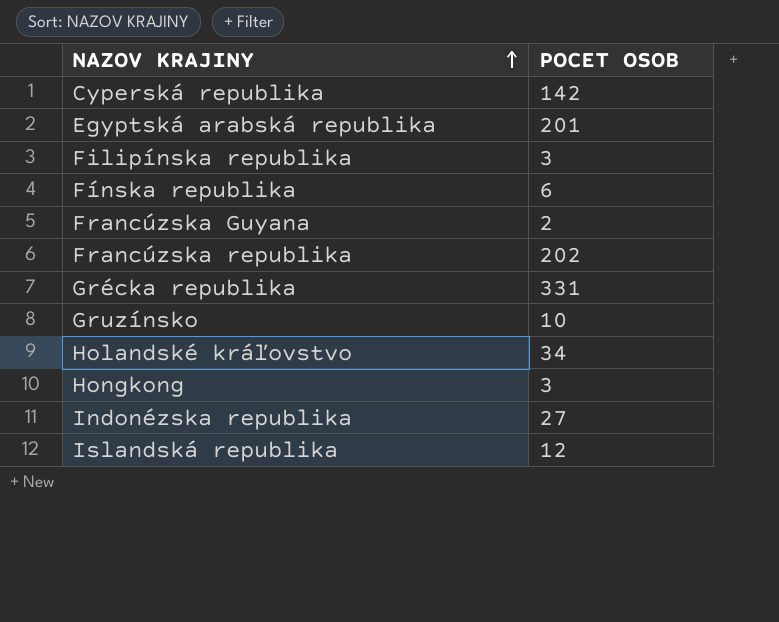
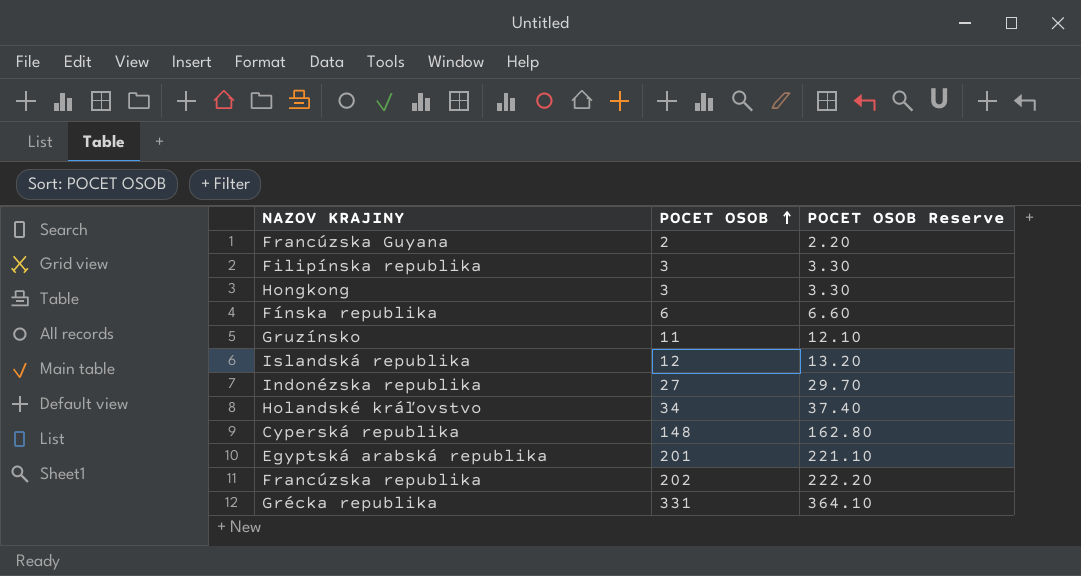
row order: NAZOV KRAJINY ascending -> POCET OSOB ascending
column POCET OSOB Reserve | formula: none -> [POCET OSOB] * 1.1
Gruzínsko | POCET OSOB: 10 -> 11
Cyperská republika | POCET OSOB: 142 -> 148

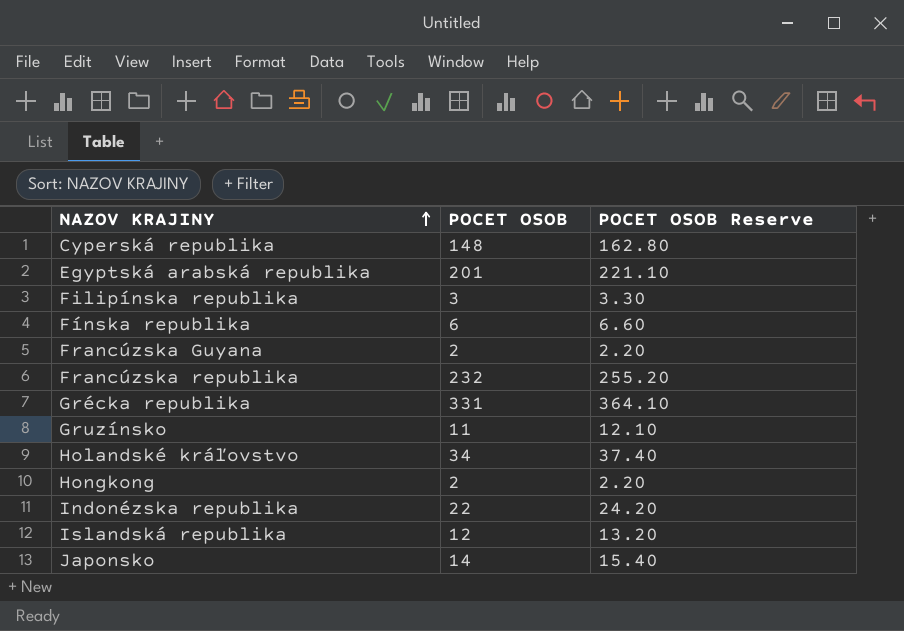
row order: POCET OSOB ascending -> NAZOV KRAJINY ascending
Francúzska republika | POCET OSOB: 202 -> 232
Francúzska republika | POCET OSOB Reserve: 222.20 -> 255.20
Hongkong | POCET OSOB: 3 -> 2
Hongkong | POCET OSOB Reserve: 3.30 -> 2.20
Indonézska republika | POCET OSOB: 27 -> 22
Indonézska republika | POCET OSOB Reserve: 29.70 -> 24.20
row Japonsko: none -> 14 | 15.40

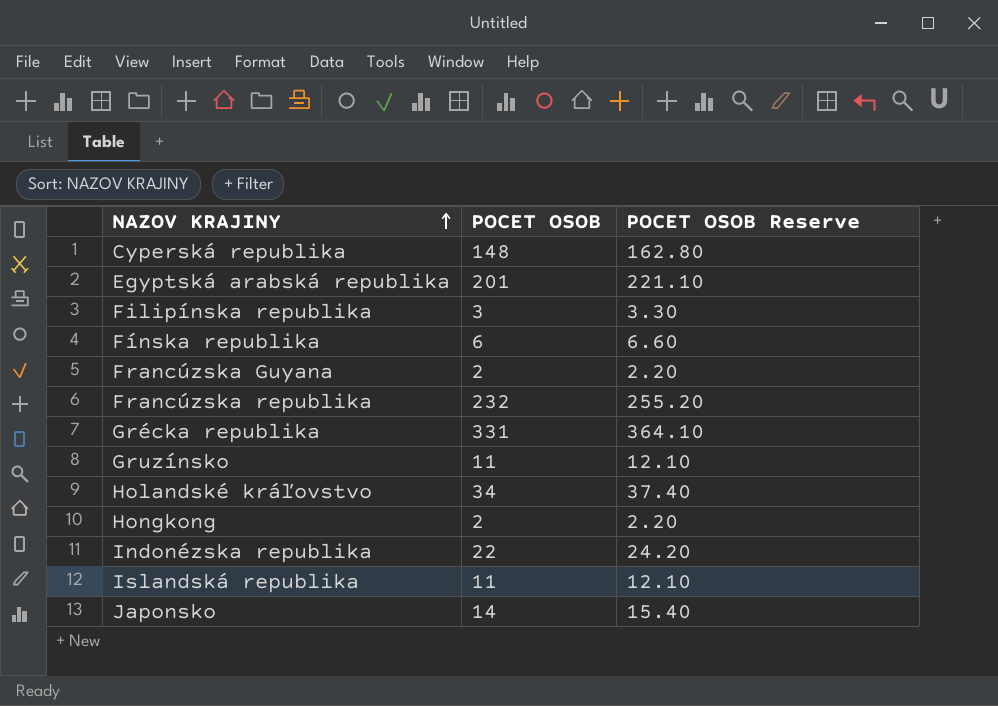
Islandská republika | POCET OSOB: 12 -> 11
Islandská republika | POCET OSOB Reserve: 13.20 -> 12.10

